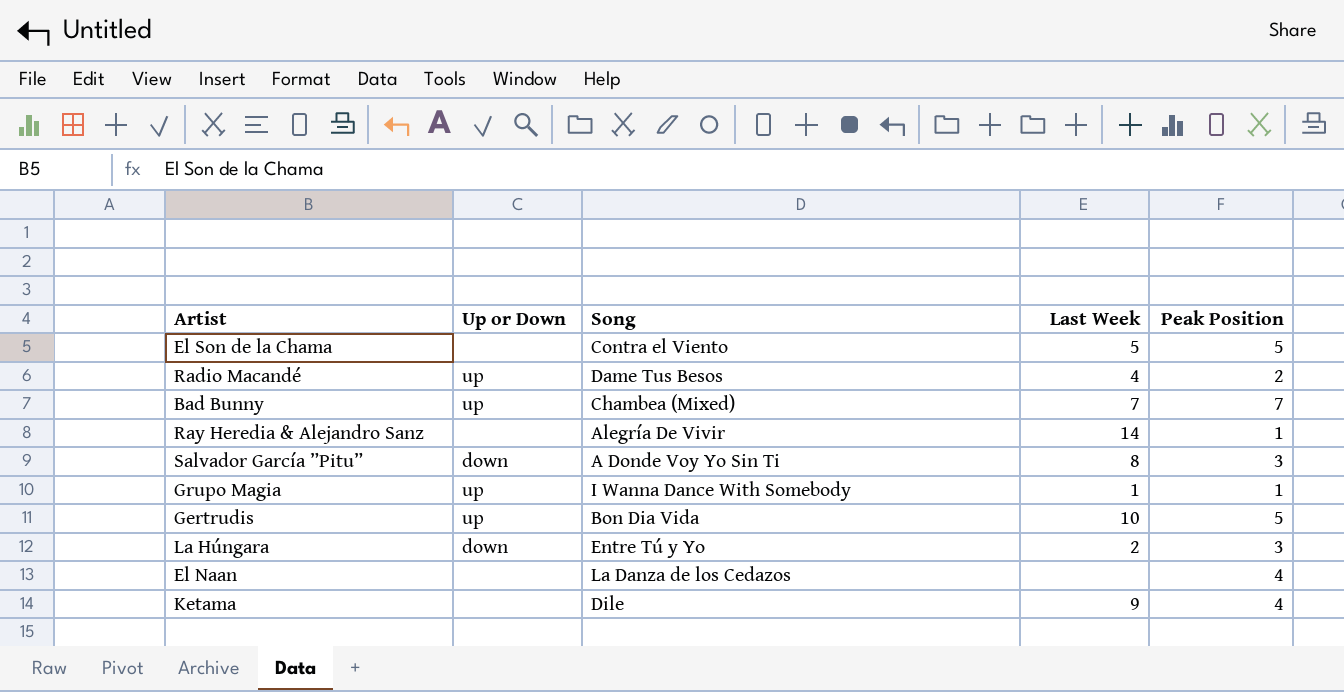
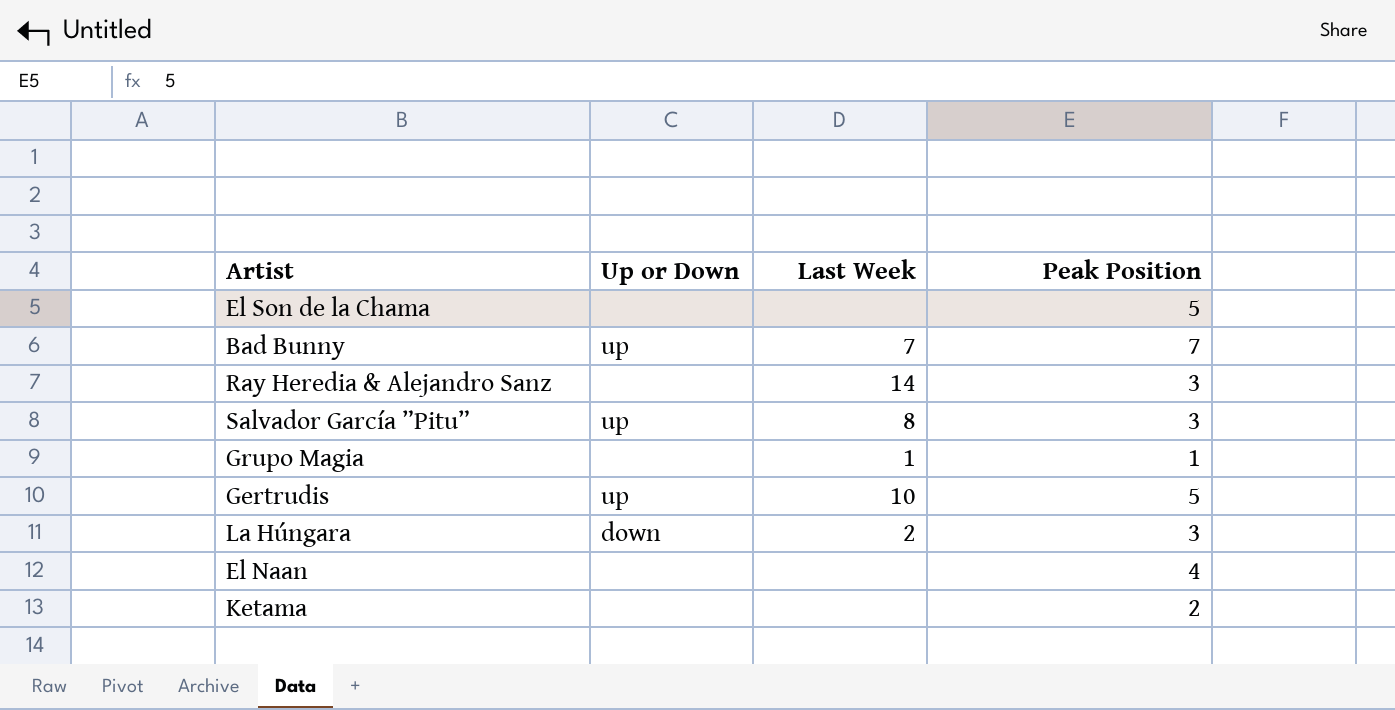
column Song | position: 3 -> none
row Radio Macandé: up | Dame Tus Besos | 4 | 2 -> none
El Son de la Chama | Last Week: 5 -> none
Ray Heredia & Alejandro Sanz | Peak Position: 1 -> 3
Salvador García ”Pitu” | Up or Down: down -> up
Grupo Magia | Up or Down: up -> none
Ketama | Last Week: 9 -> none
Ketama | Peak Position: 4 -> 2

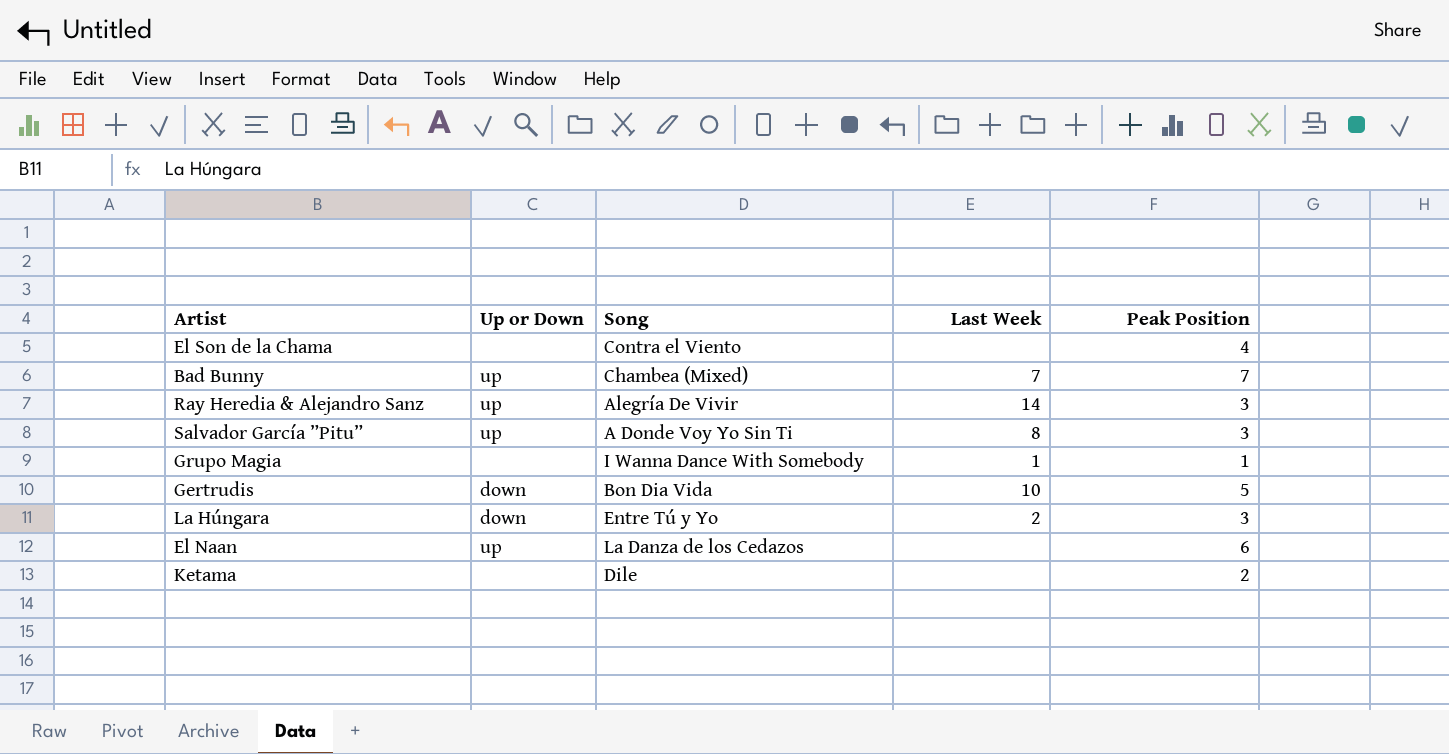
column Song | position: none -> 3
El Son de la Chama | Peak Position: 5 -> 4
Ray Heredia & Alejandro Sanz | Up or Down: none -> up
Gertrudis | Up or Down: up -> down
El Naan | Up or Down: none -> up
El Naan | Peak Position: 4 -> 6

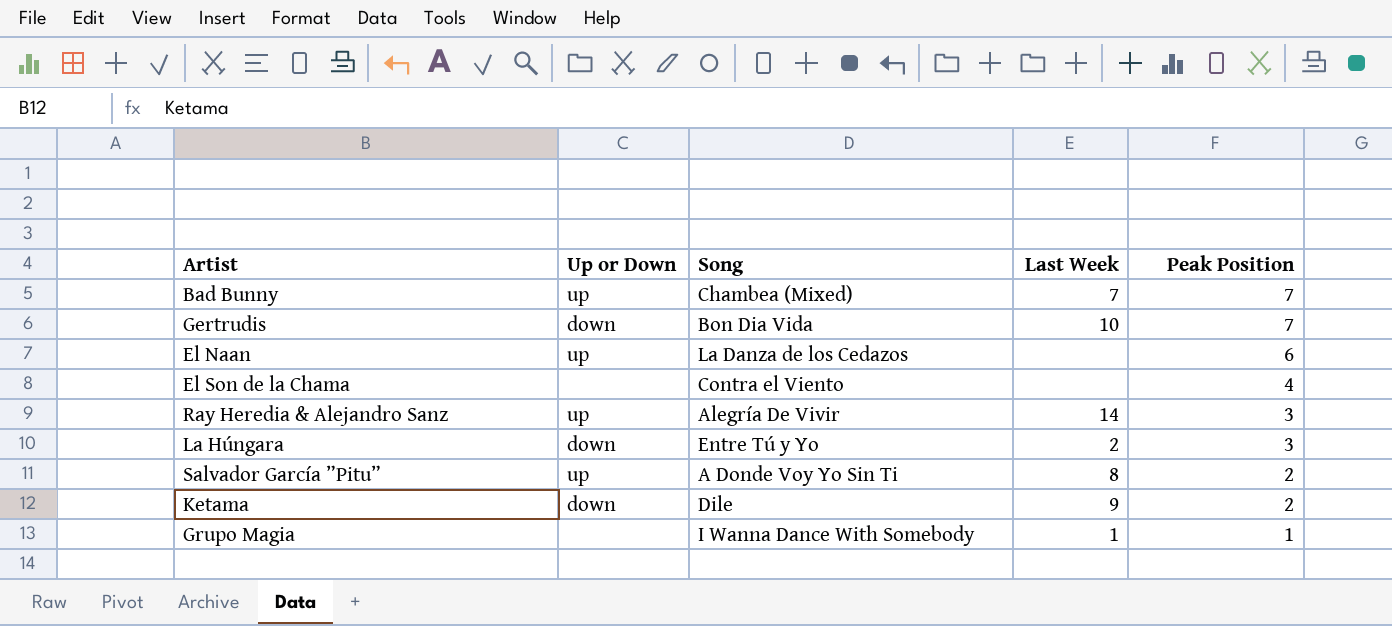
row order: none -> Peak Position descending
Gertrudis | Peak Position: 5 -> 7
Salvador García ”Pitu” | Peak Position: 3 -> 2
Ketama | Up or Down: none -> down
Ketama | Last Week: none -> 9

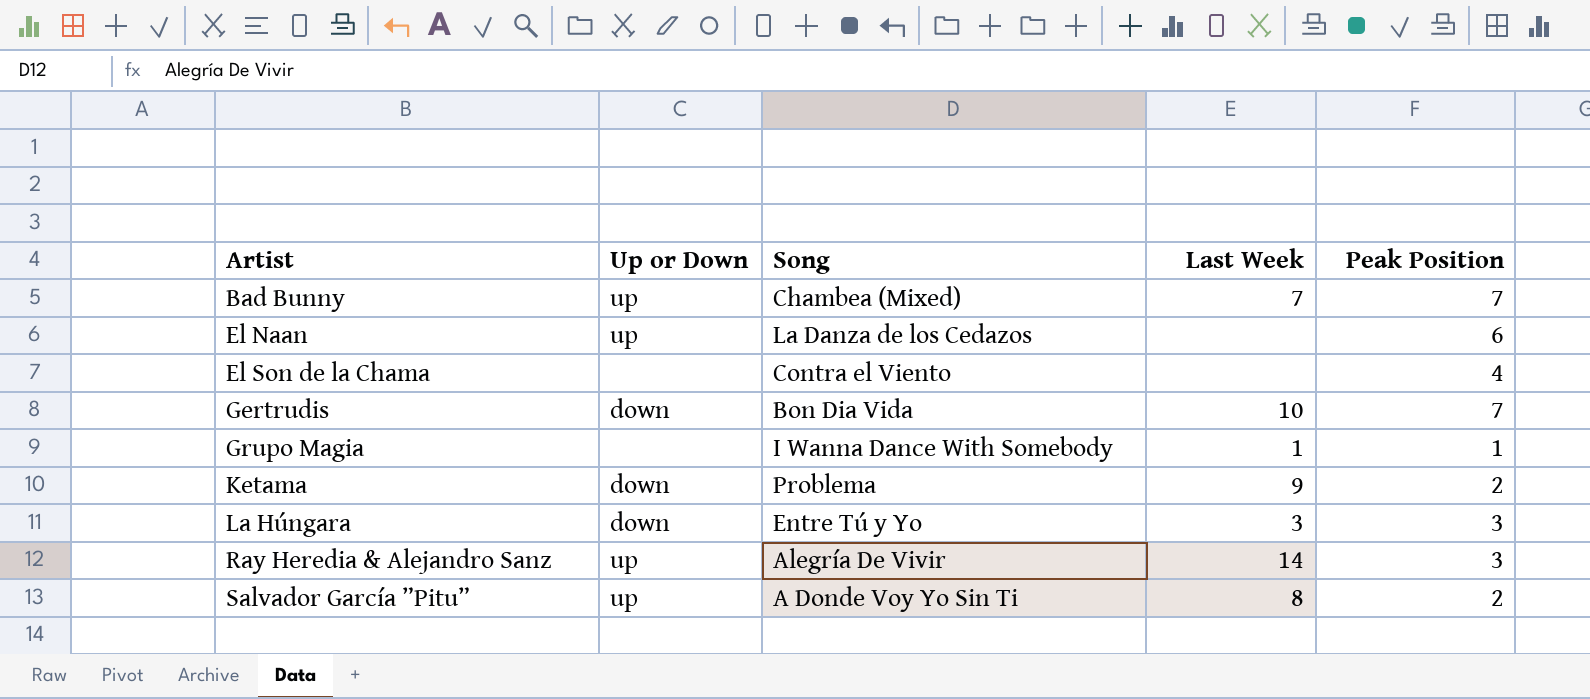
row order: Peak Position descending -> Artist ascending
Ketama | Song: Dile -> Problema
La Húngara | Last Week: 2 -> 3

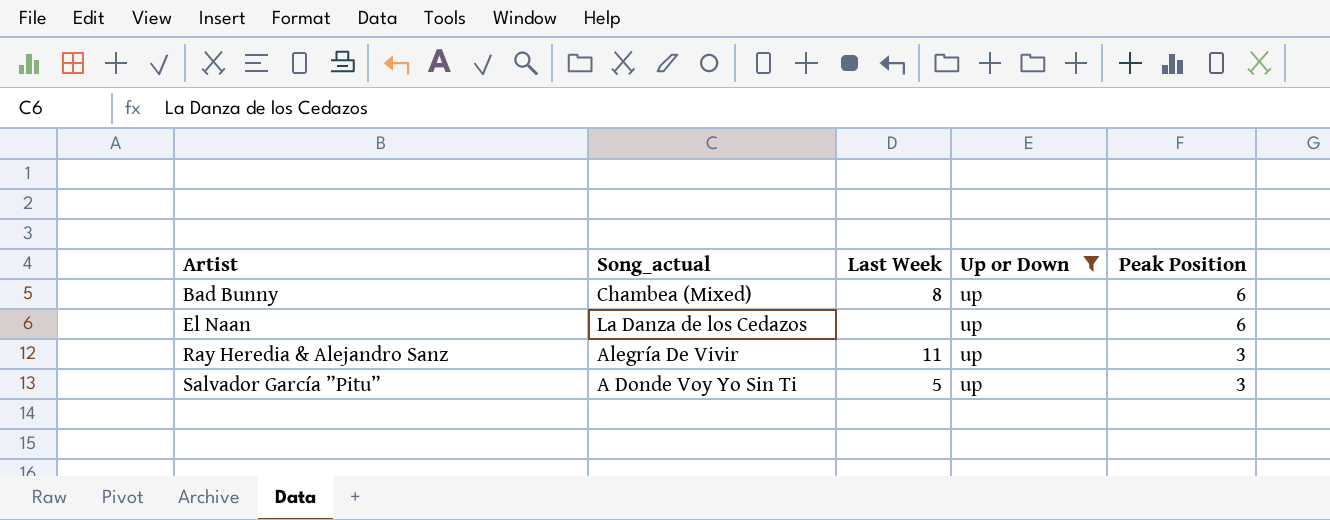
filter: none -> Up or Down = up
column name: Song -> Song_actual
column Up or Down | position: 2 -> 4
Bad Bunny | Last Week: 7 -> 8
Bad Bunny | Peak Position: 7 -> 6
Ray Heredia & Alejandro Sanz | Last Week: 14 -> 11
Salvador García ”Pitu” | Last Week: 8 -> 5
Salvador García ”Pitu” | Peak Position: 2 -> 3

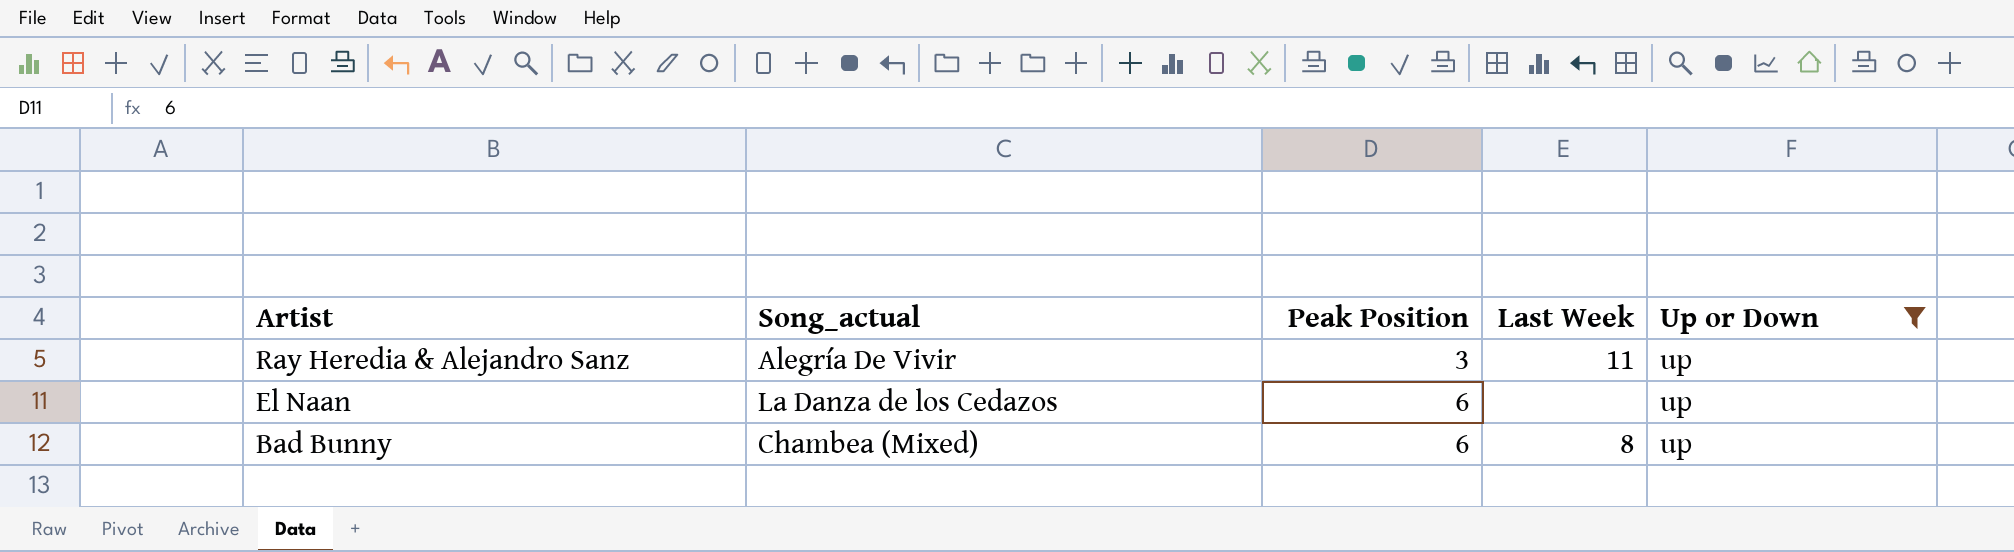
row order: Artist ascending -> Artist descending
column Peak Position | position: 5 -> 3
row Salvador García ”Pitu”: A Donde Voy Yo Sin Ti | 5 | up | 3 -> none

